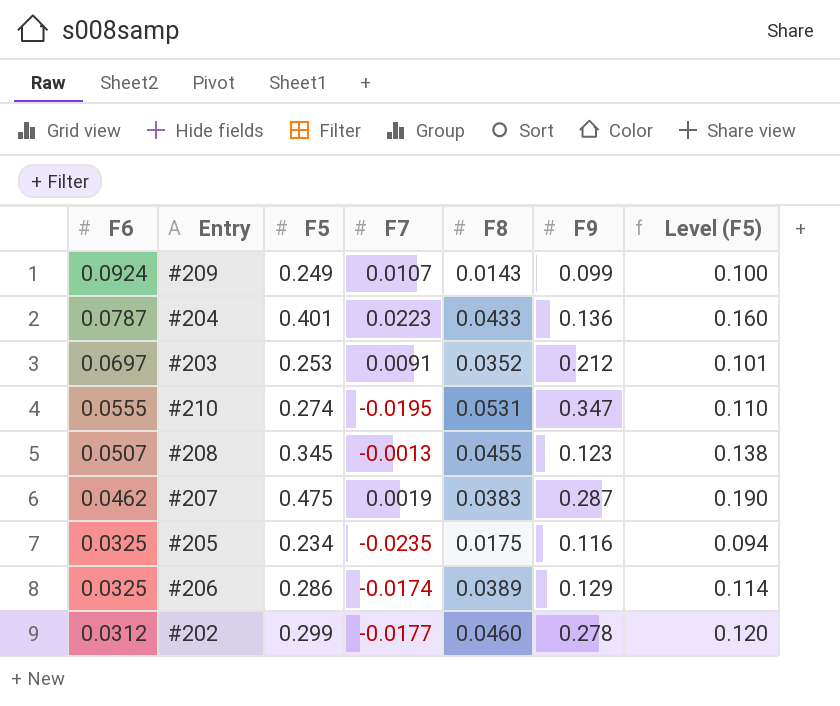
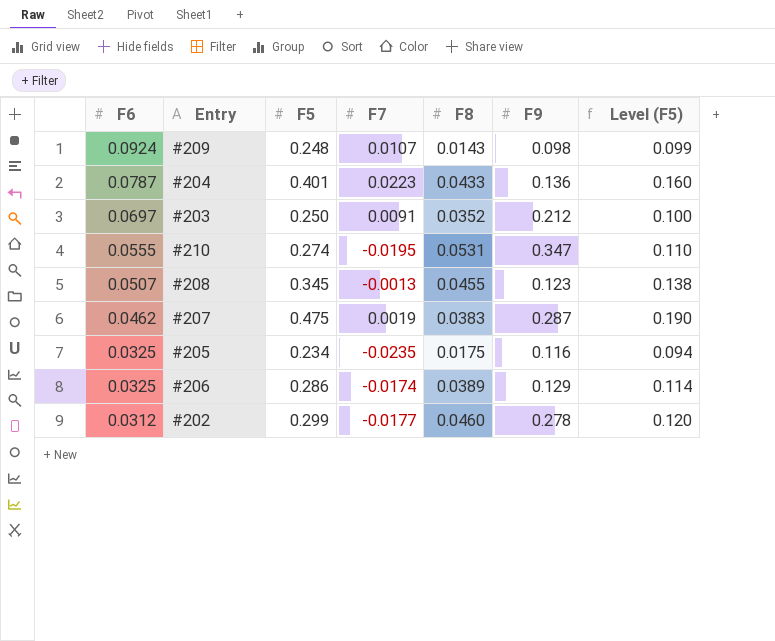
#209 | F5: 0.249 -> 0.248
#209 | F9: 0.099 -> 0.098
#209 | Level (F5): 0.100 -> 0.099
#203 | F5: 0.253 -> 0.250
#203 | Level (F5): 0.101 -> 0.100

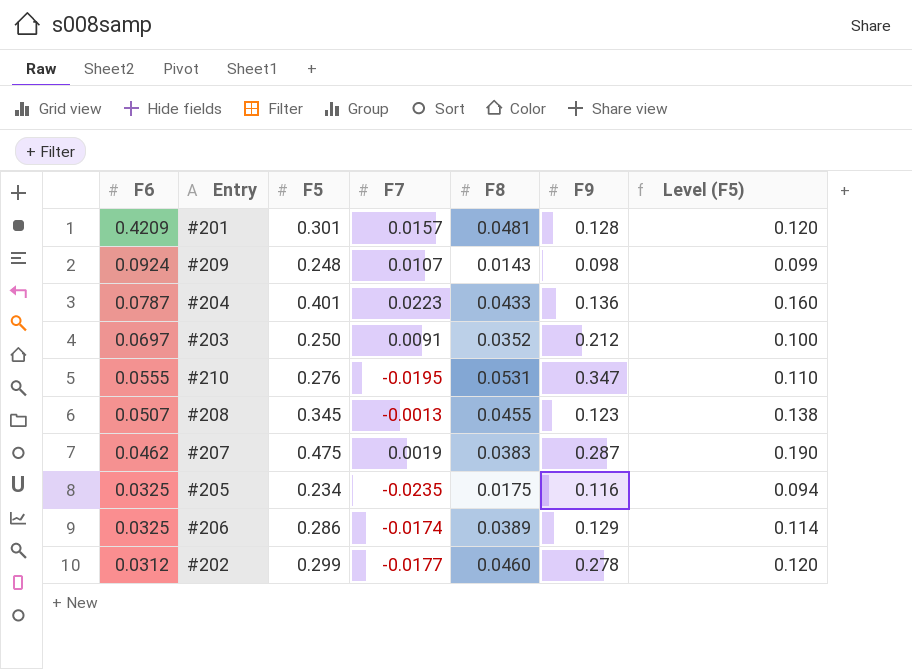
row #201: none -> 0.4209 | 0.301 | 0.0157 | 0.0481 | 0.128 | 0.120
#210 | F5: 0.274 -> 0.276

